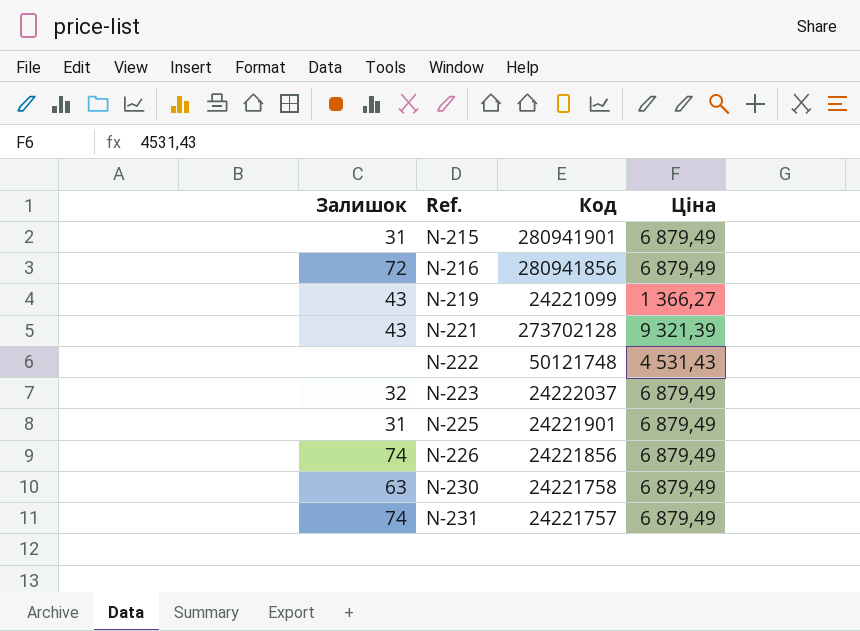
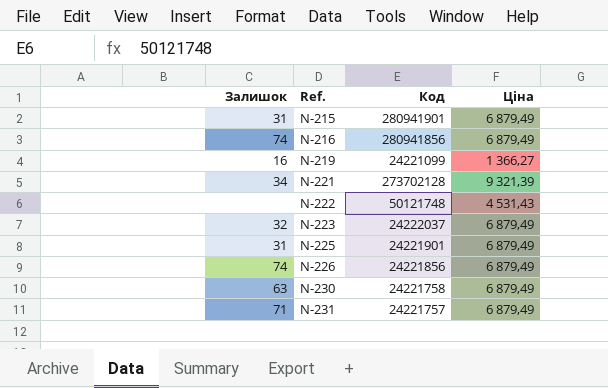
N-216 | Залишок: 72 -> 74
N-219 | Залишок: 43 -> 16
N-221 | Залишок: 43 -> 34
N-231 | Залишок: 74 -> 71

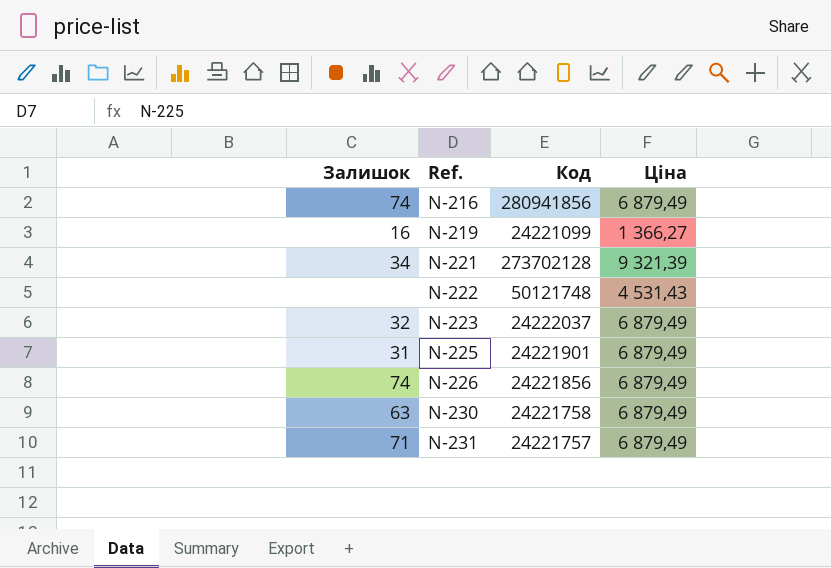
row N-215: 31 | 280941901 | 6 879,49 -> none

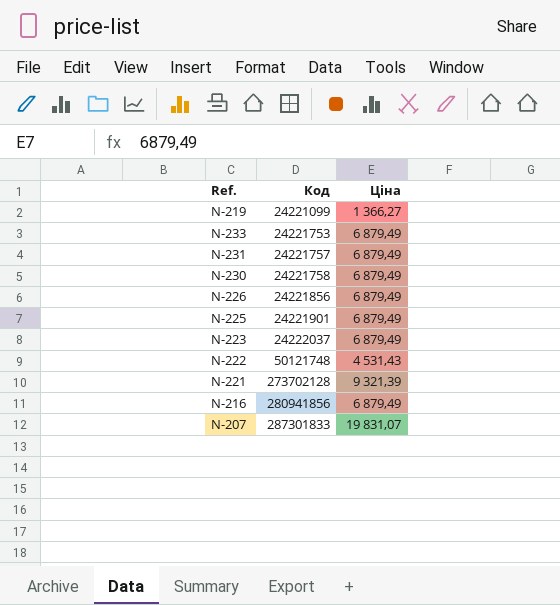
row order: Ref. ascending -> Код ascending
column Залишок | position: 1 -> none
row N-233: none -> 24221753 | 6 879,49
row N-207: none -> 287301833 | 19 831,07

